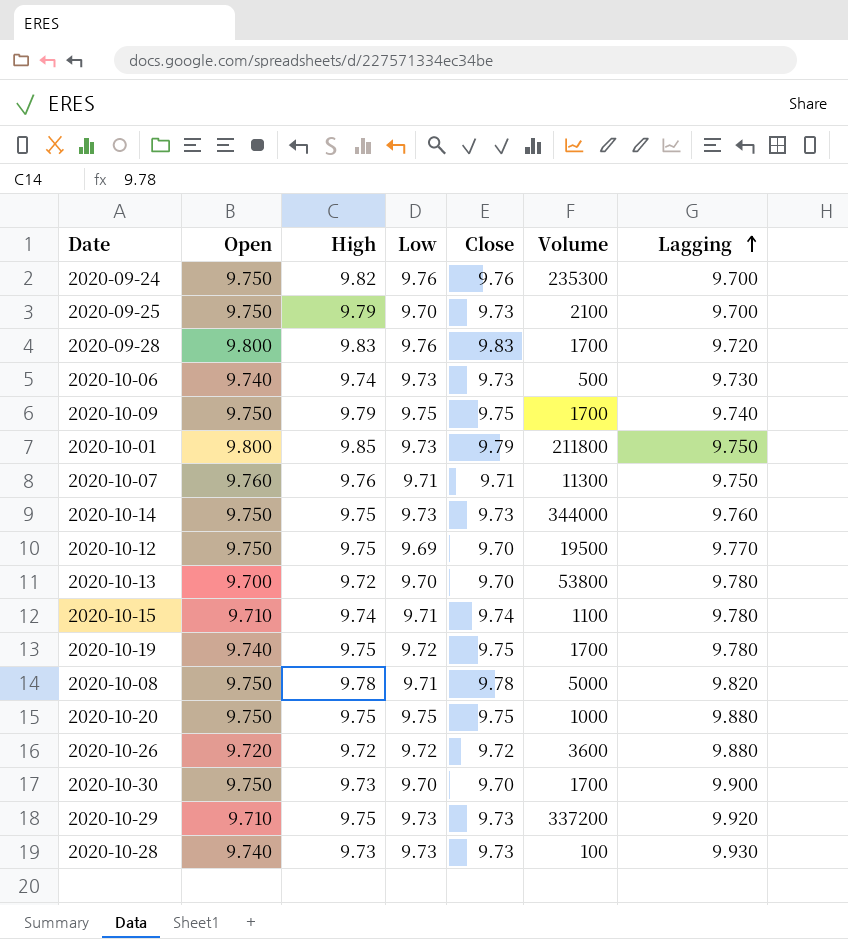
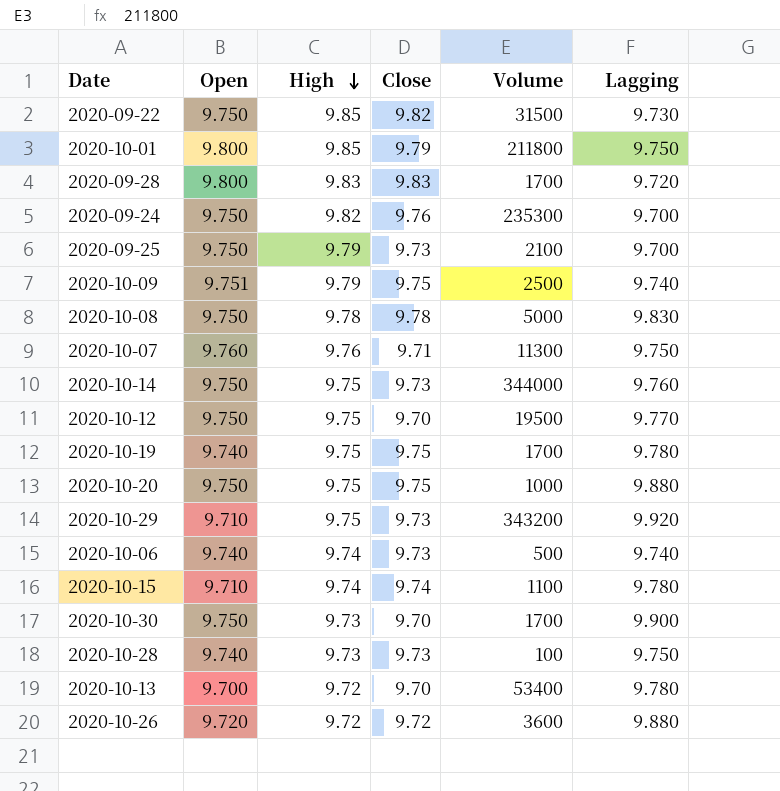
row order: Lagging ascending -> High descending
column Low | position: 4 -> none
row 2020-09-22: none -> 9.750 | 9.85 | 9.82 | 31500 | 9.730
2020-10-09 | Open: 9.750 -> 9.751
2020-10-09 | Volume: 1700 -> 2500
2020-10-08 | Lagging: 9.820 -> 9.830
2020-10-29 | Volume: 337200 -> 343200
2020-10-06 | Lagging: 9.730 -> 9.740
2020-10-28 | Lagging: 9.930 -> 9.750
2020-10-13 | Volume: 53800 -> 53400

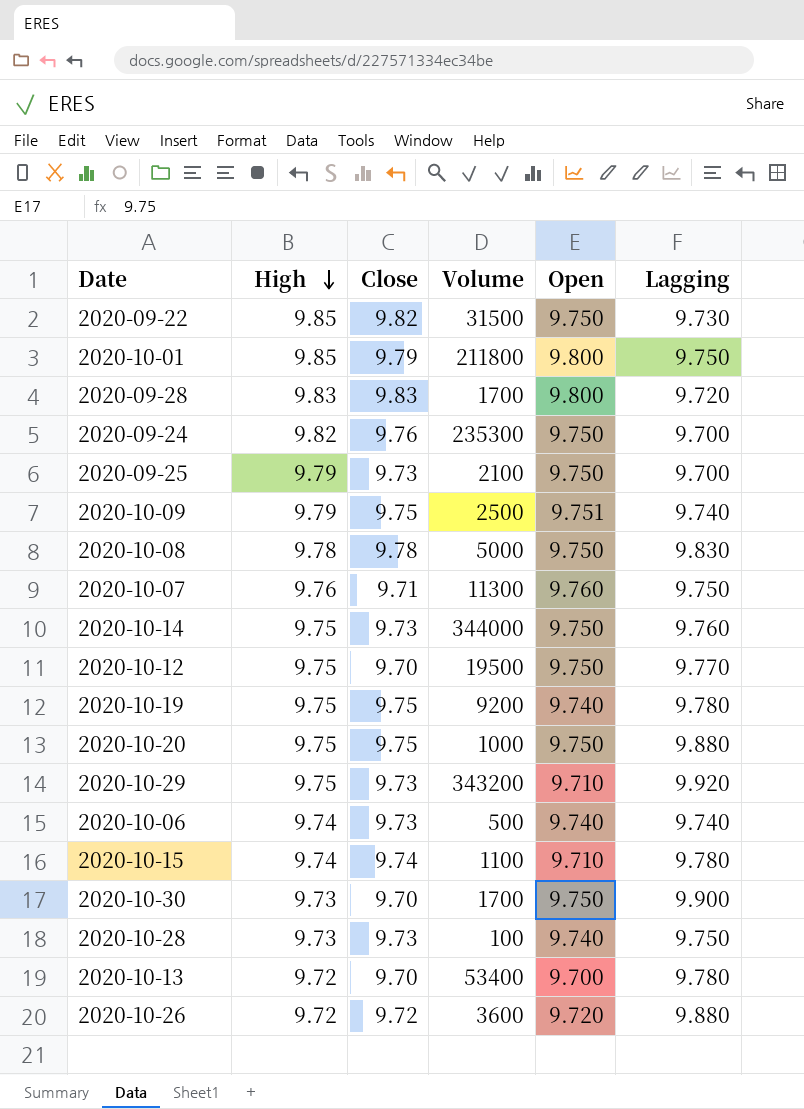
column Open | position: 2 -> 5
2020-10-19 | Volume: 1700 -> 9200

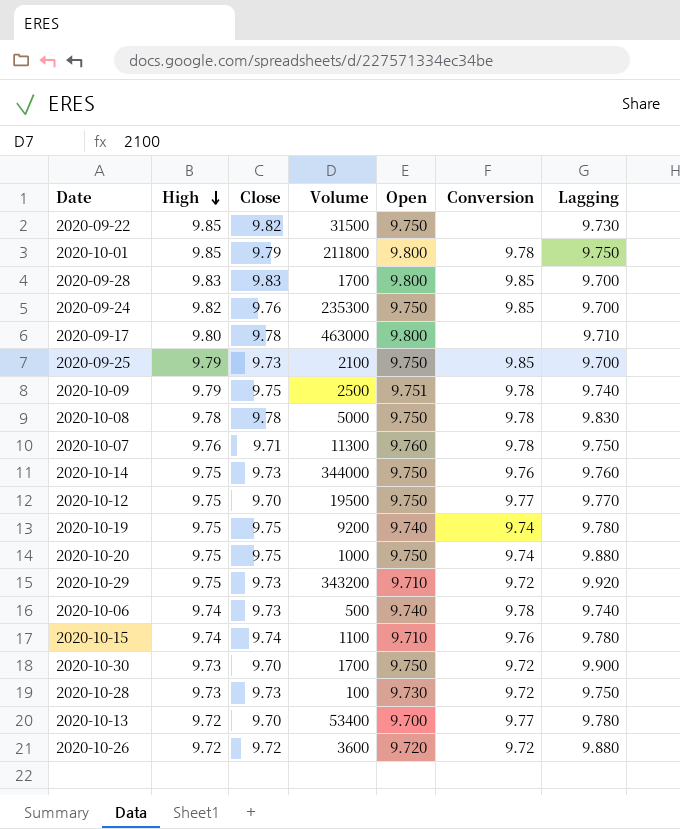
column Conversion | position: none -> 6
2020-09-28 | Lagging: 9.720 -> 9.700
row 2020-09-17: none -> 9.80 | 9.78 | 463000 | 9.800 | none | 9.710
2020-10-28 | Open: 9.740 -> 9.730

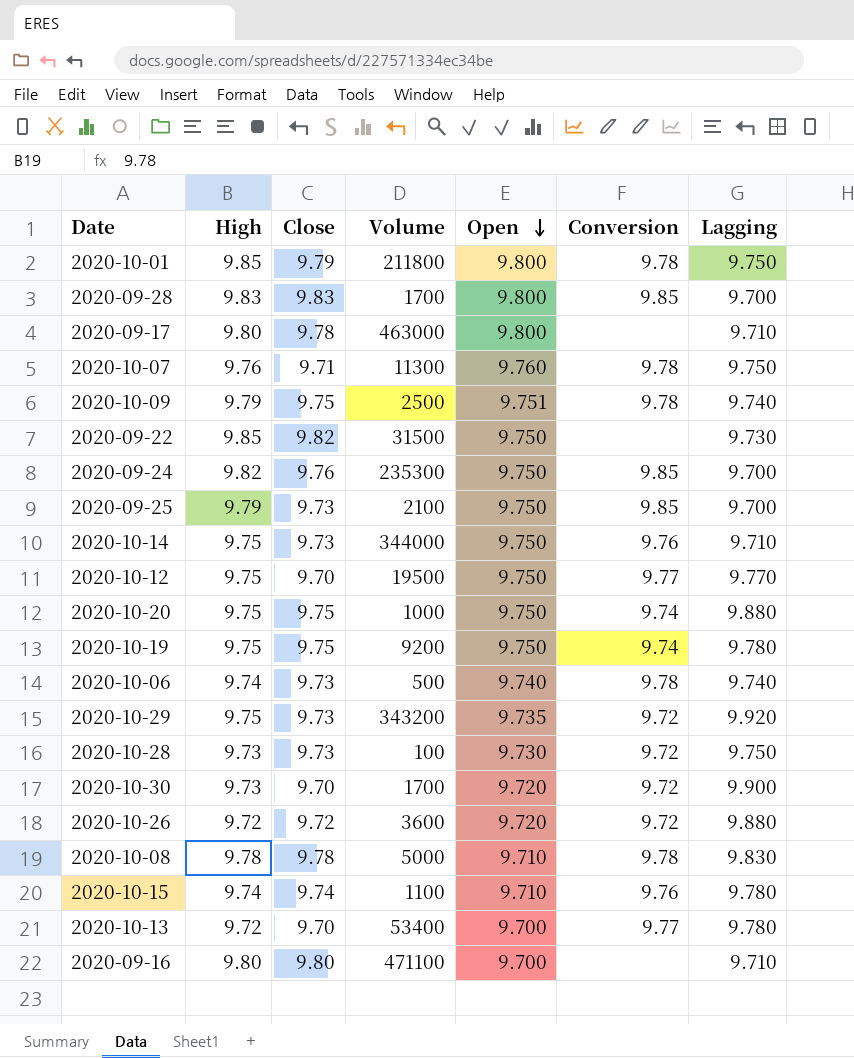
row order: High descending -> Open descending
2020-10-14 | Lagging: 9.760 -> 9.710
2020-10-19 | Open: 9.740 -> 9.750
2020-10-29 | Open: 9.710 -> 9.735
2020-10-30 | Open: 9.750 -> 9.720
2020-10-08 | Open: 9.750 -> 9.710
row 2020-09-16: none -> 9.80 | 9.80 | 471100 | 9.700 | none | 9.710

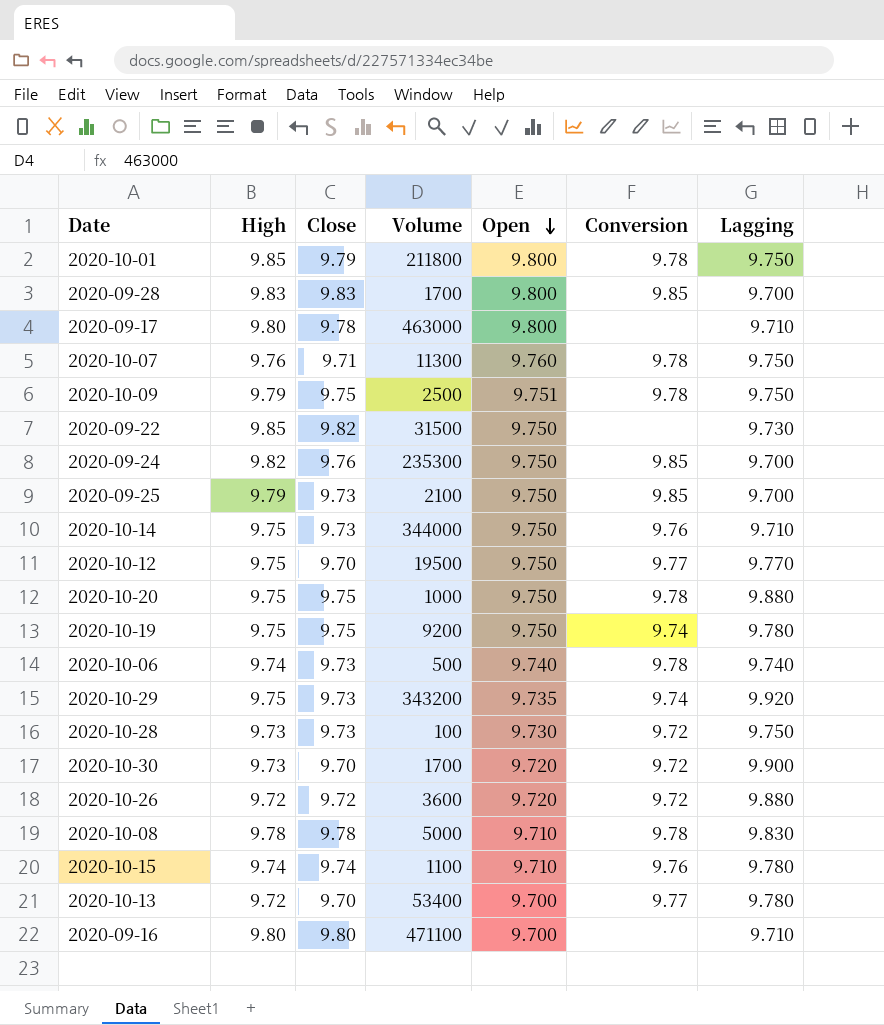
2020-10-09 | Lagging: 9.740 -> 9.750
2020-10-20 | Conversion: 9.74 -> 9.78
2020-10-29 | Conversion: 9.72 -> 9.74

